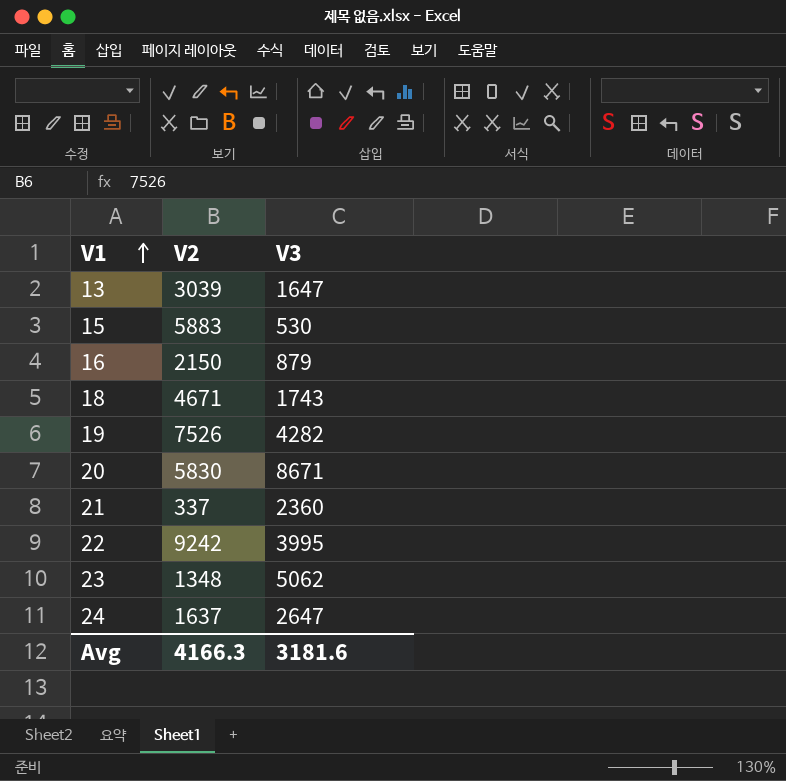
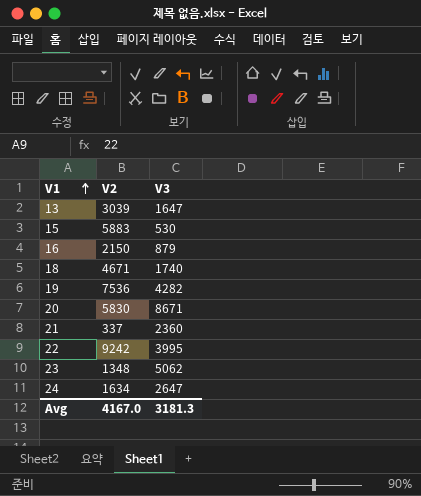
18 | V3: 1743 -> 1740
19 | V2: 7526 -> 7536
24 | V2: 1637 -> 1634
Avg | V2: 4166.3 -> 4167.0
Avg | V3: 3181.6 -> 3181.3

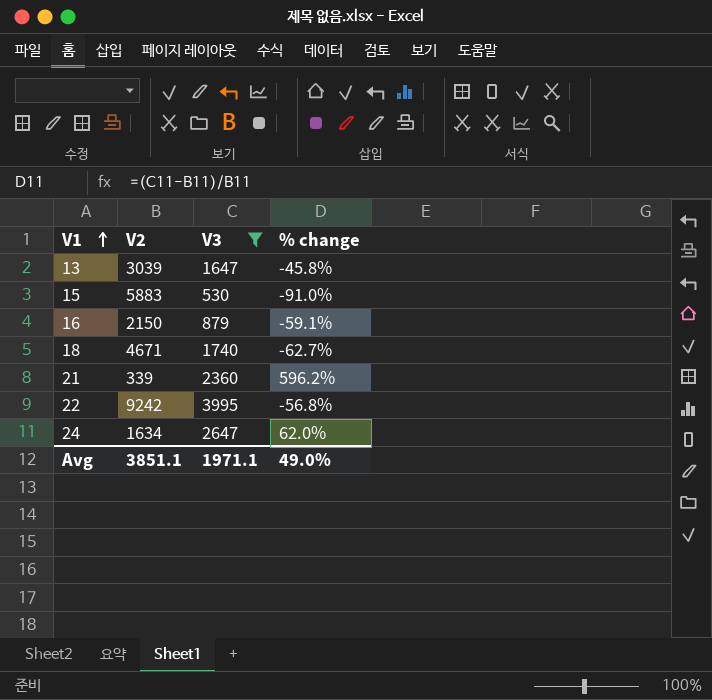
filter: none -> V3 <= 3995
column % change | formula: none -> ([V3] - [V2]) / [V2]
21 | V2: 337 -> 339
Avg | V2: 4167.0 -> 3851.1
Avg | V3: 3181.3 -> 1971.1

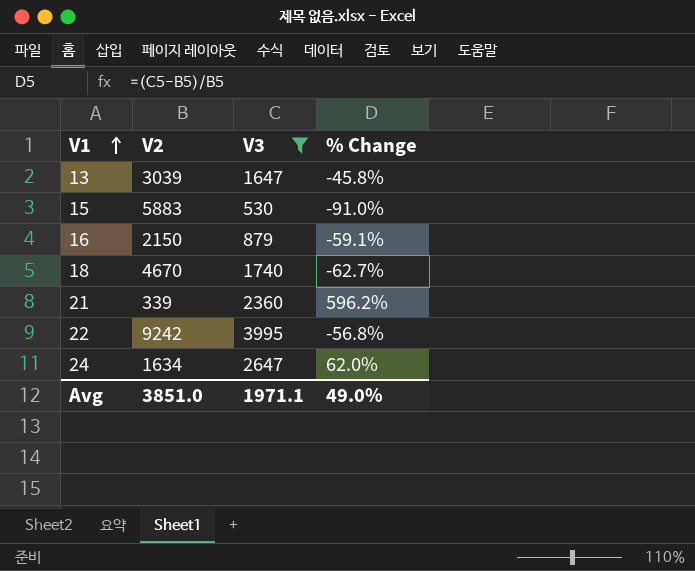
column name: % change -> % Change
18 | V2: 4671 -> 4670
Avg | V2: 3851.1 -> 3851.0

